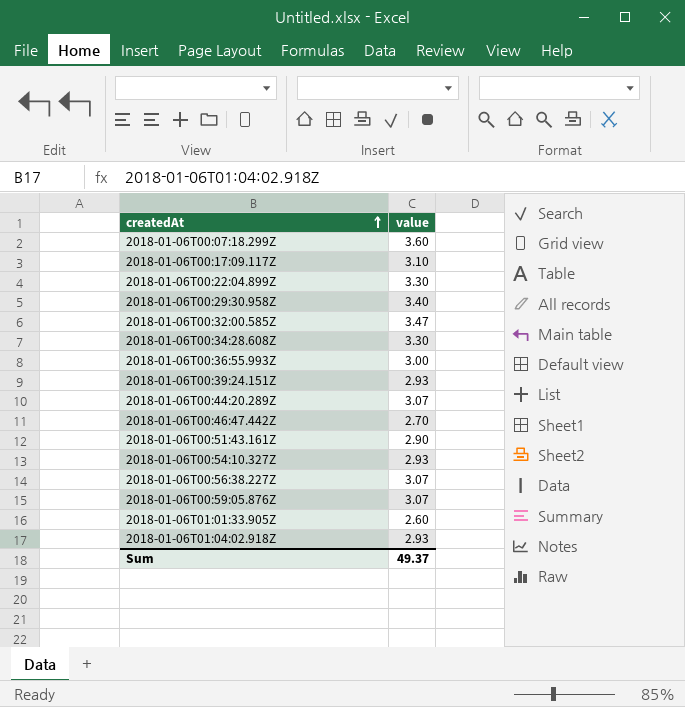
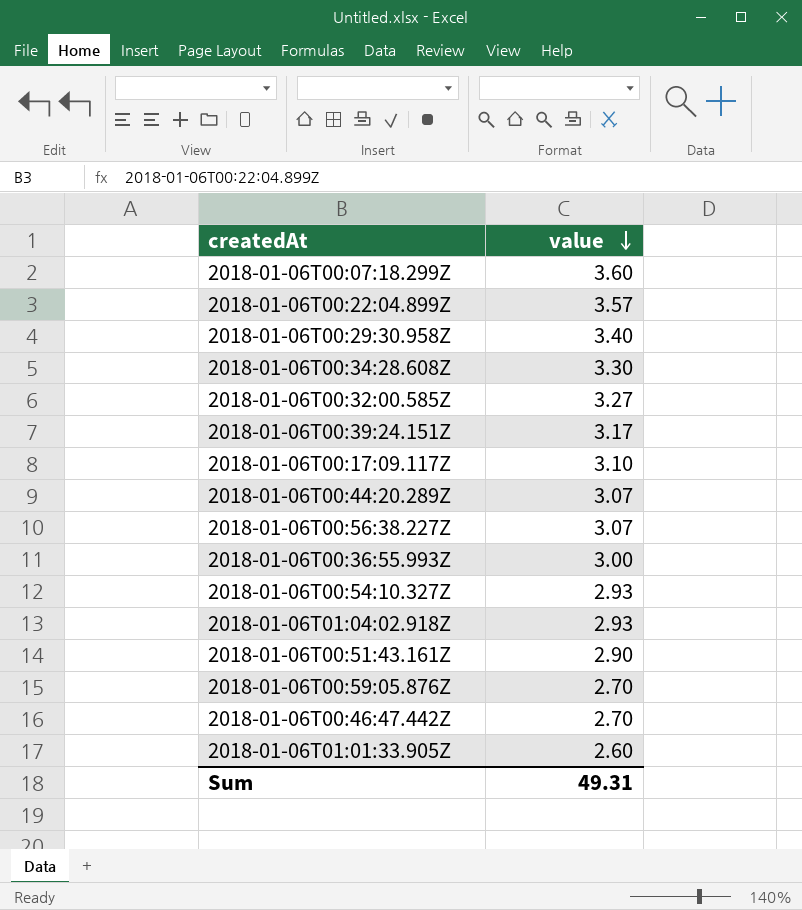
row order: createdAt ascending -> value descending
2018-01-06T00:22:04.899Z | value: 3.30 -> 3.57
2018-01-06T00:32:00.585Z | value: 3.47 -> 3.27
2018-01-06T00:39:24.151Z | value: 2.93 -> 3.17
2018-01-06T00:59:05.876Z | value: 3.07 -> 2.70
Sum | value: 49.37 -> 49.31

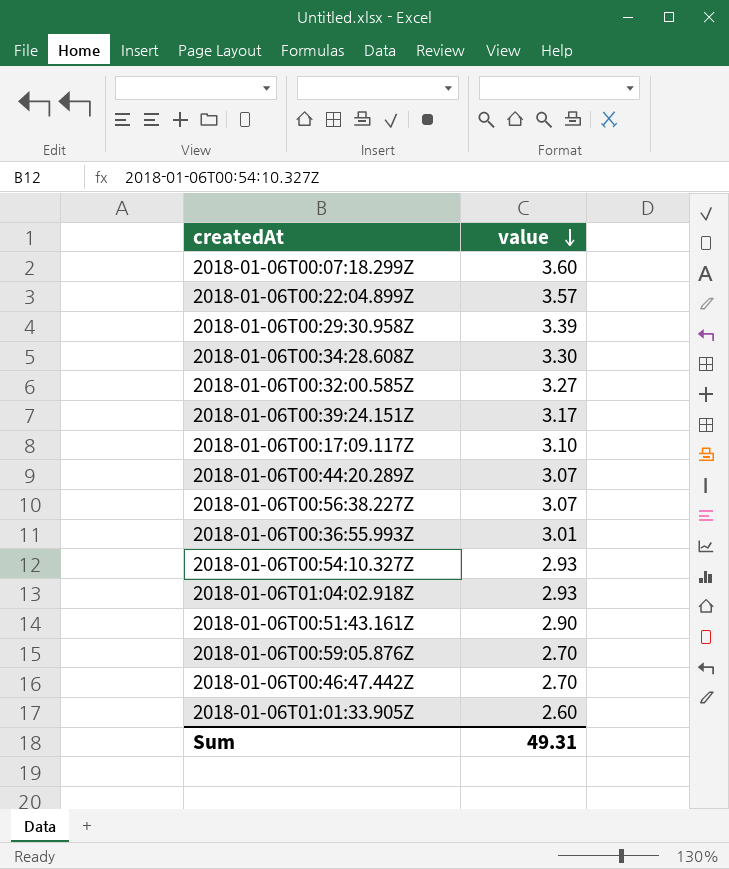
2018-01-06T00:29:30.958Z | value: 3.40 -> 3.39
2018-01-06T00:36:55.993Z | value: 3.00 -> 3.01

